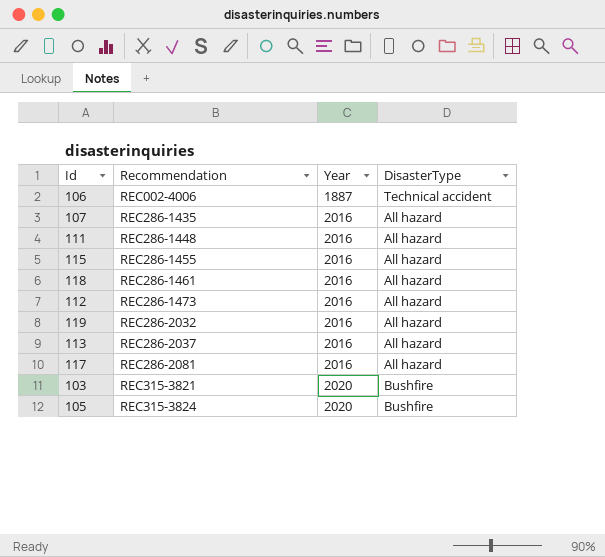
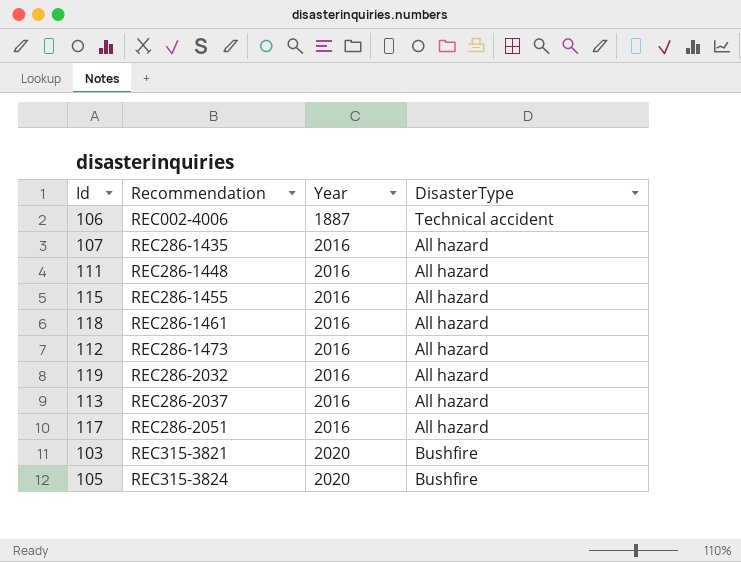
117 | Recommendation: REC286-2081 -> REC286-2051

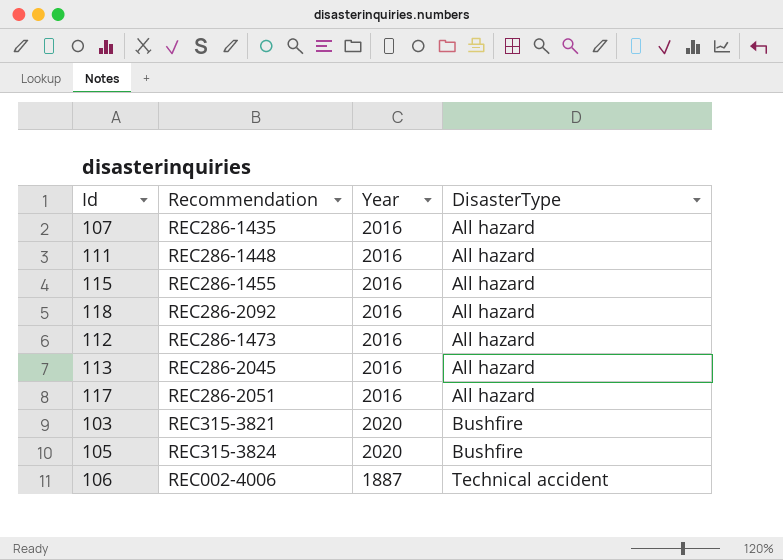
row order: Recommendation ascending -> DisasterType ascending
row 119: REC286-2032 | 2016 | All hazard -> none
118 | Recommendation: REC286-1461 -> REC286-2092
113 | Recommendation: REC286-2037 -> REC286-2045

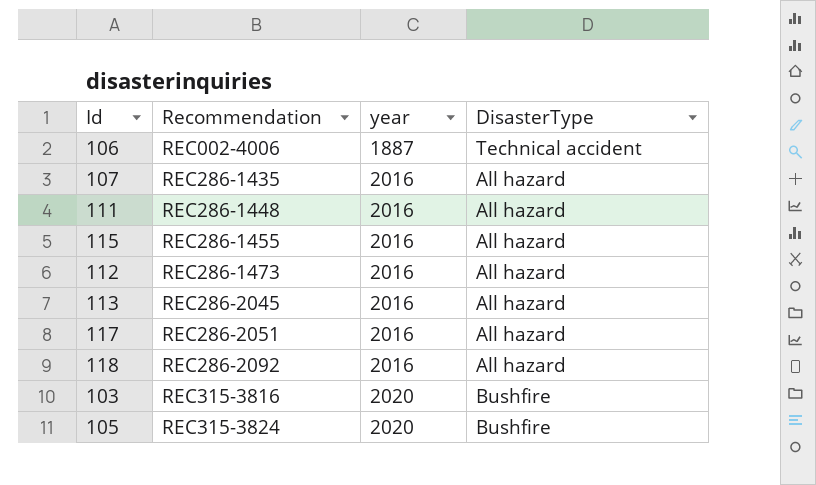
row order: DisasterType ascending -> Recommendation ascending
column name: Year -> year
103 | Recommendation: REC315-3821 -> REC315-3816

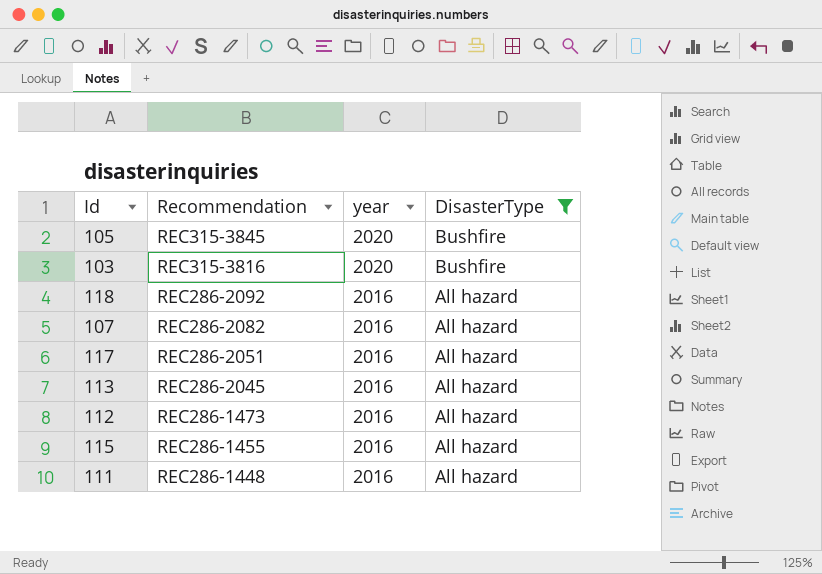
filter: none -> DisasterType != Technical accident
row order: Recommendation ascending -> Recommendation descending
105 | Recommendation: REC315-3824 -> REC315-3845
107 | Recommendation: REC286-1435 -> REC286-2082

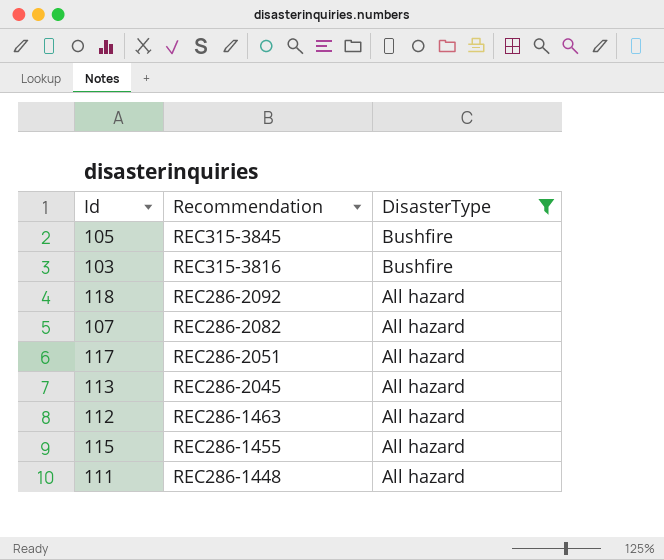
column year | position: 3 -> none
112 | Recommendation: REC286-1473 -> REC286-1463

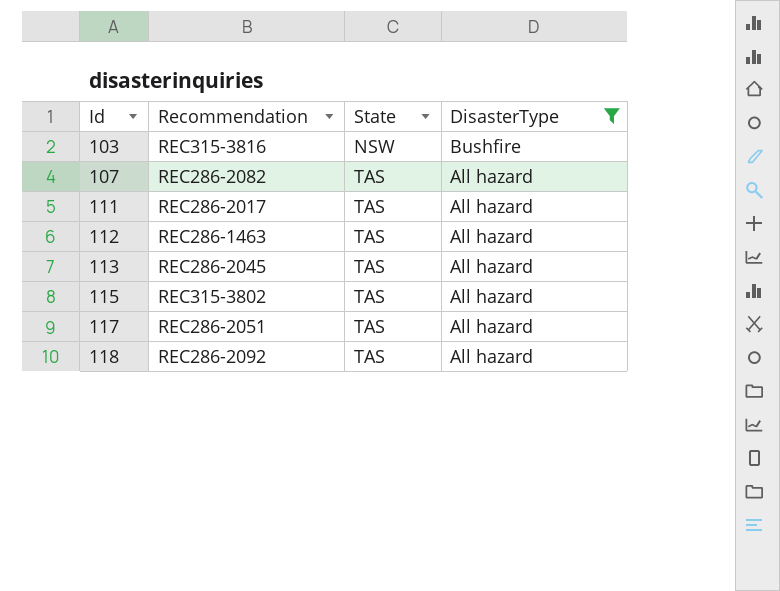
row order: Recommendation descending -> Id ascending
column State | position: none -> 3
row 105: REC315-3845 | Bushfire -> none
111 | Recommendation: REC286-1448 -> REC286-2017
115 | Recommendation: REC286-1455 -> REC315-3802

